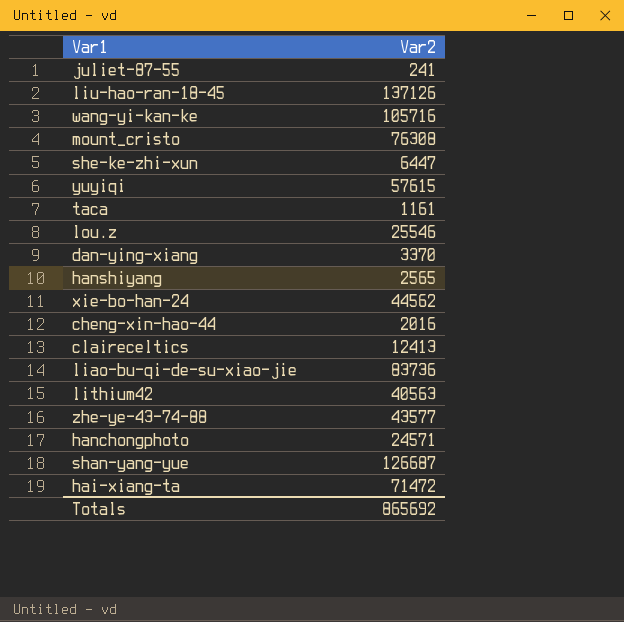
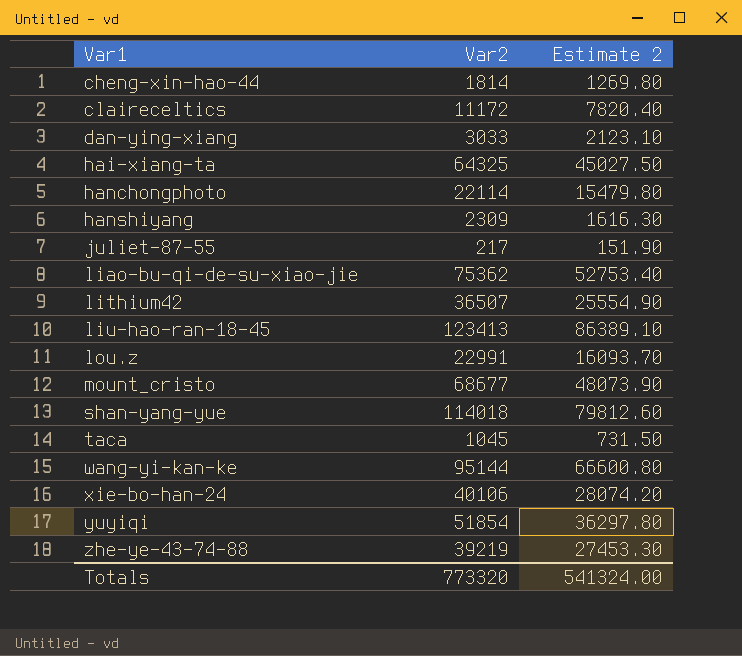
row order: none -> Var1 ascending
column Estimate 2 | formula: none -> [Var2] * 0.7
row she-ke-zhi-xun: 6447 -> none
cheng-xin-hao-44 | Var2: 2016 -> 1814
claireceltics | Var2: 12413 -> 11172
dan-ying-xiang | Var2: 3370 -> 3033
hai-xiang-ta | Var2: 71472 -> 64325
hanchongphoto | Var2: 24571 -> 22114
hanshiyang | Var2: 2565 -> 2309
juliet-87-55 | Var2: 241 -> 217
liao-bu-qi-de-su-xiao-jie | Var2: 83736 -> 75362
lithium42 | Var2: 40563 -> 36507
liu-hao-ran-18-45 | Var2: 137126 -> 123413
lou.z | Var2: 25546 -> 22991
mount_cristo | Var2: 76308 -> 68677
shan-yang-yue | Var2: 126687 -> 114018
taca | Var2: 1161 -> 1045
wang-yi-kan-ke | Var2: 105716 -> 95144
xie-bo-han-24 | Var2: 44562 -> 40106
yuyiqi | Var2: 57615 -> 51854
zhe-ye-43-74-88 | Var2: 43577 -> 39219
Totals | Var2: 865692 -> 773320

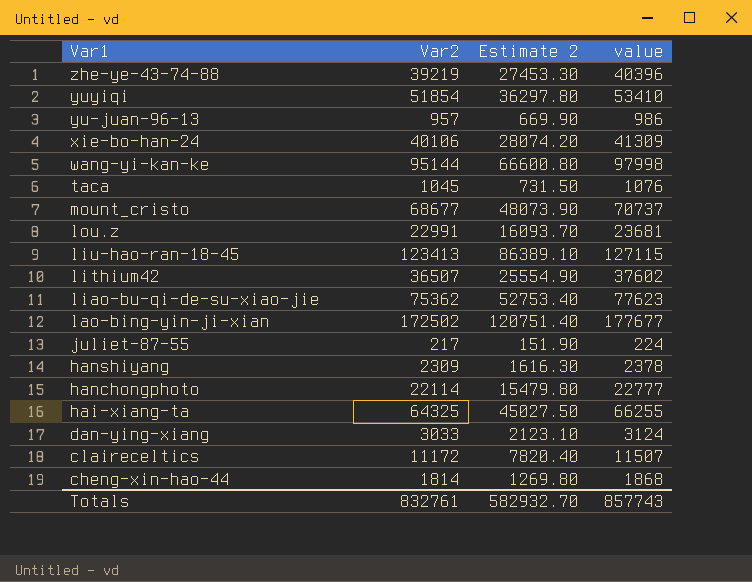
row order: Var1 ascending -> Var1 descending
column value | formula: none -> [Var2] * 1.03
row shan-yang-yue: 114018 | 79812.60 -> none
row yu-juan-96-13: none -> 957 | 669.90 | 986
row lao-bing-yin-ji-xian: none -> 172502 | 120751.40 | 177677
Totals | Var2: 773320 -> 832761
Totals | Estimate 2: 541324.00 -> 582932.70

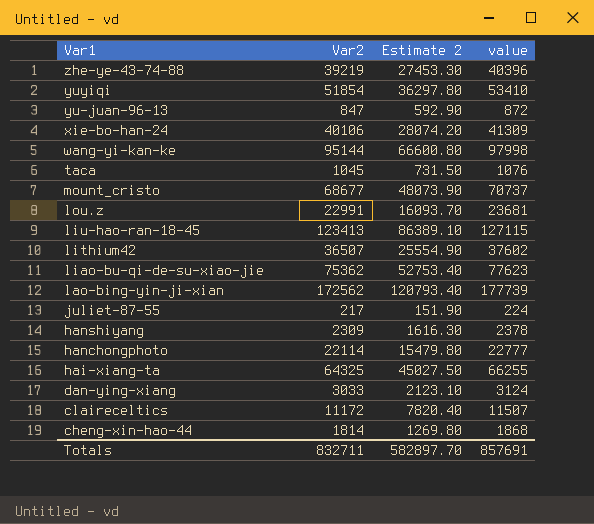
yu-juan-96-13 | Var2: 957 -> 847
yu-juan-96-13 | Estimate 2: 669.90 -> 592.90
yu-juan-96-13 | value: 986 -> 872
lao-bing-yin-ji-xian | Var2: 172502 -> 172562
lao-bing-yin-ji-xian | Estimate 2: 120751.40 -> 120793.40
lao-bing-yin-ji-xian | value: 177677 -> 177739
Totals | Var2: 832761 -> 832711
Totals | Estimate 2: 582932.70 -> 582897.70
Totals | value: 857743 -> 857691

